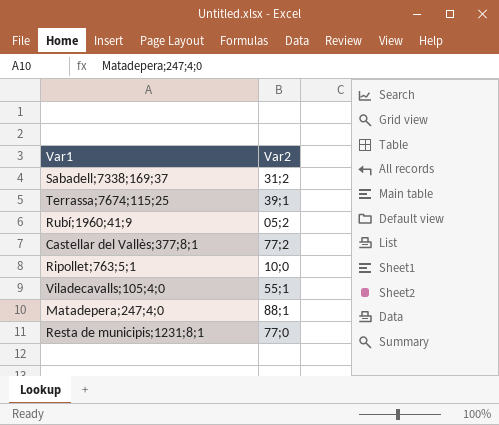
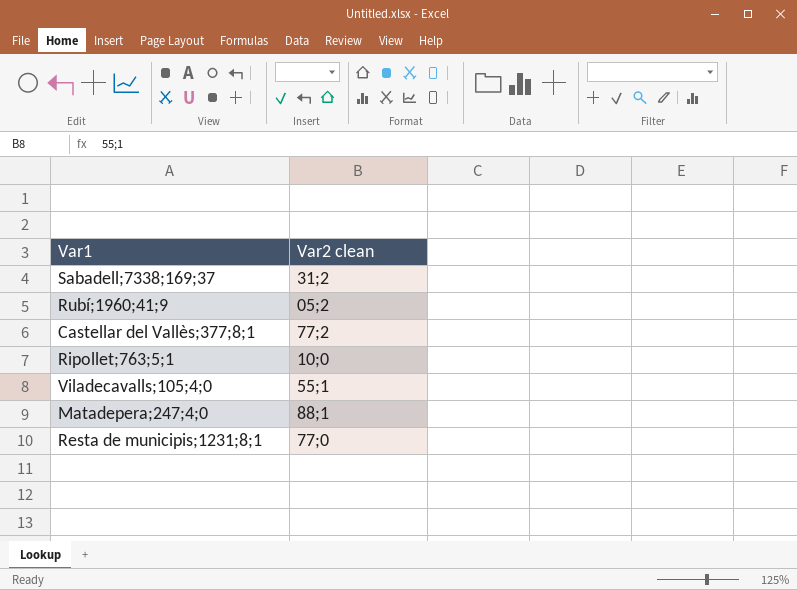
column name: Var2 -> Var2 clean
row Terrassa;7674;115;25: 39;1 -> none

